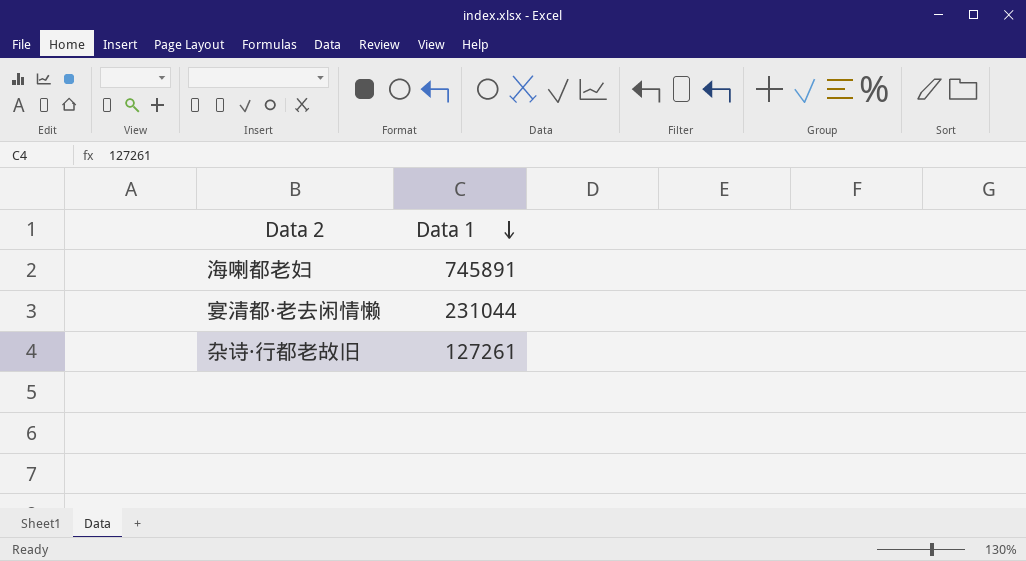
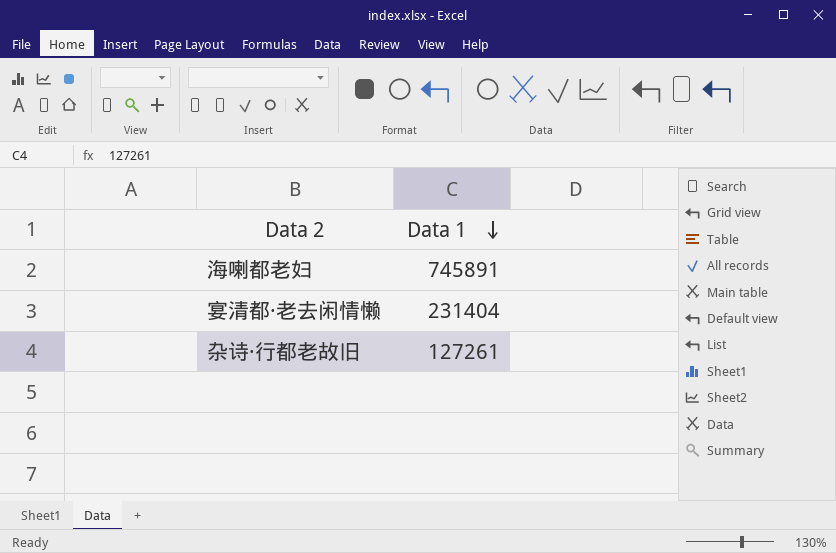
宴清都·老去闲情懒 | Data 1: 231044 -> 231404

